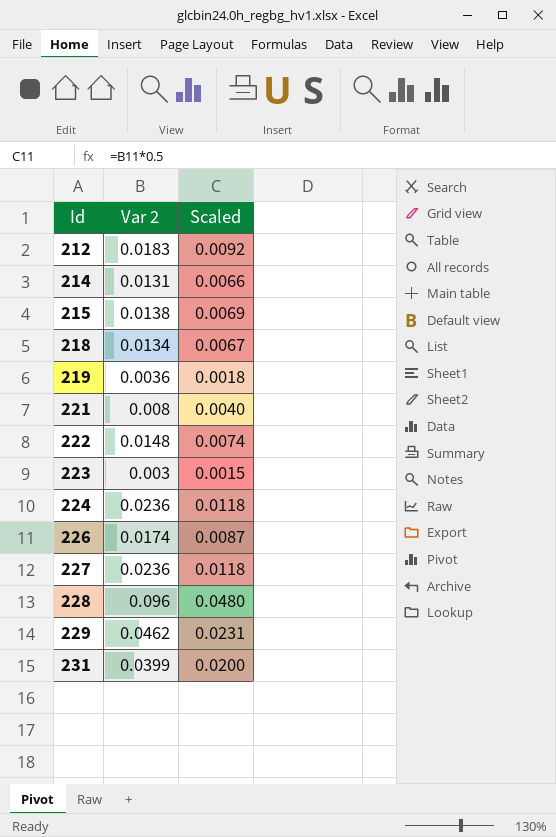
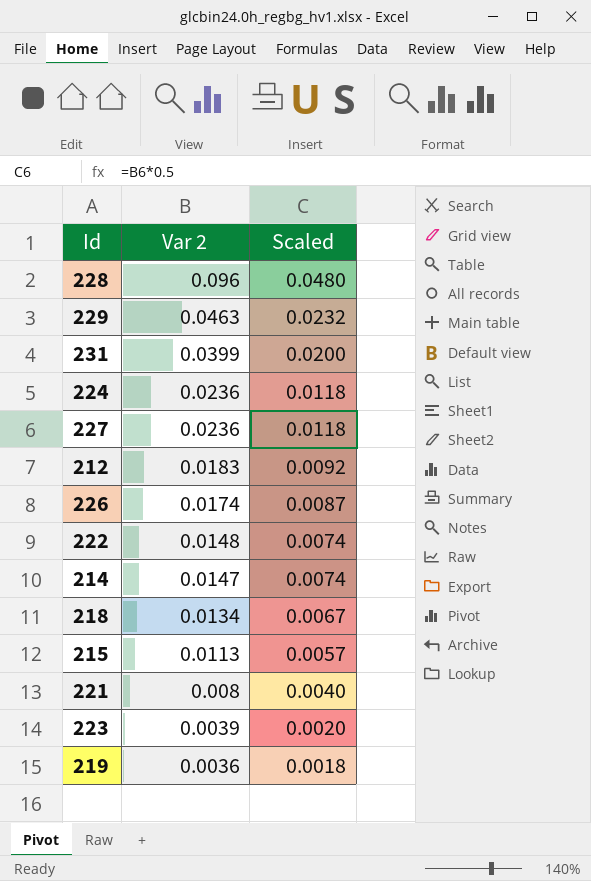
row order: Id ascending -> Var 2 descending
229 | Var 2: 0.0462 -> 0.0463
229 | Scaled: 0.0231 -> 0.0232
214 | Var 2: 0.0131 -> 0.0147
214 | Scaled: 0.0066 -> 0.0074
215 | Var 2: 0.0138 -> 0.0113
215 | Scaled: 0.0069 -> 0.0057
223 | Var 2: 0.003 -> 0.0039
223 | Scaled: 0.0015 -> 0.0020

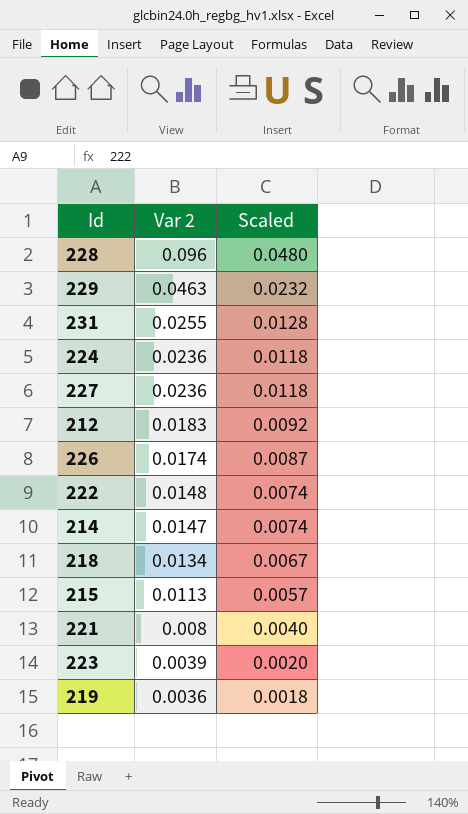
231 | Var 2: 0.0399 -> 0.0255
231 | Scaled: 0.0200 -> 0.0128

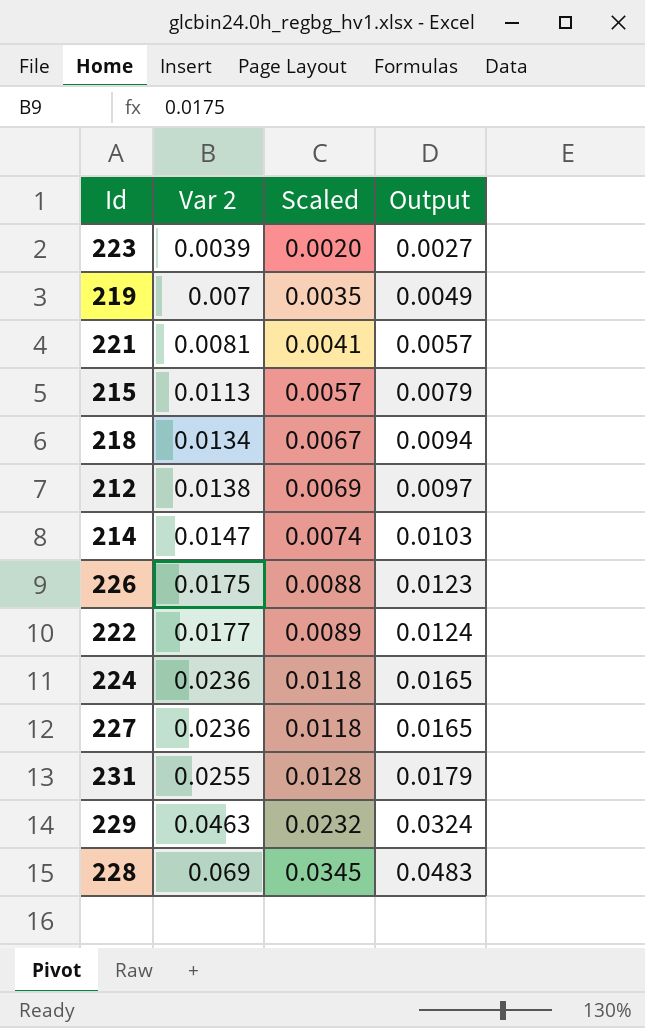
row order: Var 2 descending -> Var 2 ascending
column Output | formula: none -> [Var 2] * 0.7
219 | Var 2: 0.0036 -> 0.007
219 | Scaled: 0.0018 -> 0.0035
221 | Var 2: 0.008 -> 0.0081
221 | Scaled: 0.0040 -> 0.0041
212 | Var 2: 0.0183 -> 0.0138
212 | Scaled: 0.0092 -> 0.0069
226 | Var 2: 0.0174 -> 0.0175
226 | Scaled: 0.0087 -> 0.0088
222 | Var 2: 0.0148 -> 0.0177
222 | Scaled: 0.0074 -> 0.0089
228 | Var 2: 0.096 -> 0.069
228 | Scaled: 0.0480 -> 0.0345

